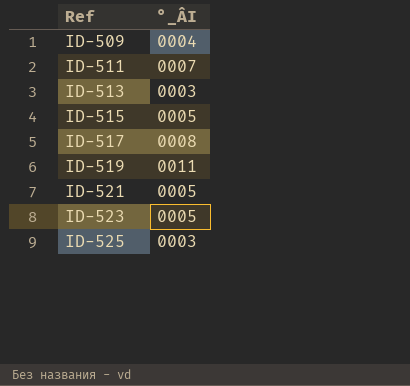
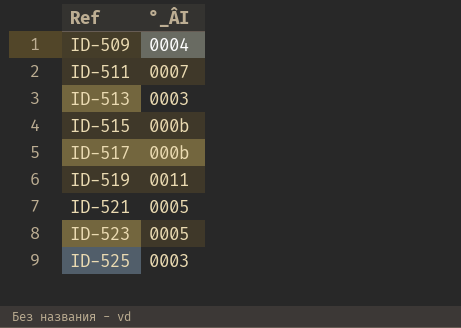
ID-515 | °_ÂI: 0005 -> 000b
ID-517 | °_ÂI: 0008 -> 000b

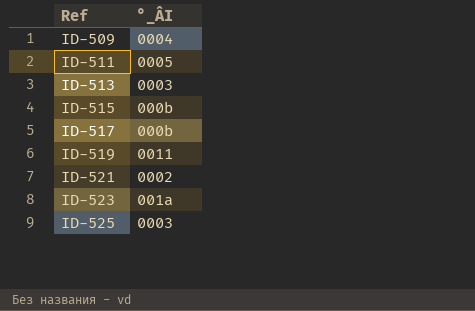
ID-511 | °_ÂI: 0007 -> 0005
ID-521 | °_ÂI: 0005 -> 0002
ID-523 | °_ÂI: 0005 -> 001a

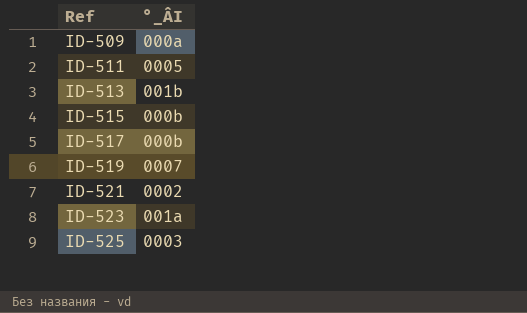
ID-509 | °_ÂI: 0004 -> 000a
ID-513 | °_ÂI: 0003 -> 001b
ID-519 | °_ÂI: 0011 -> 0007

